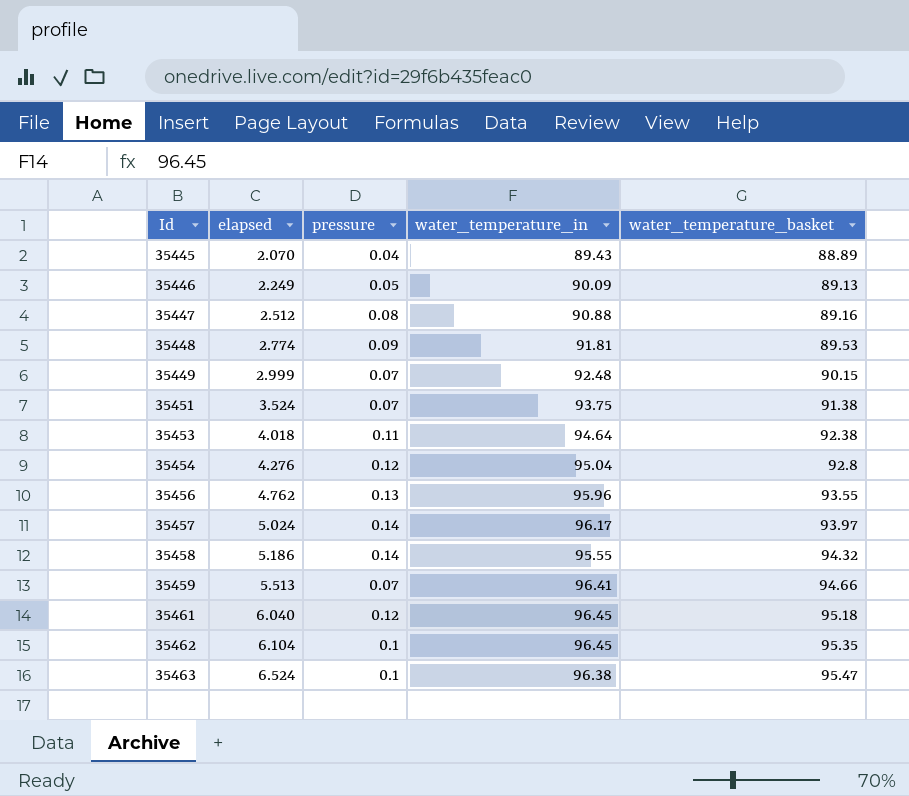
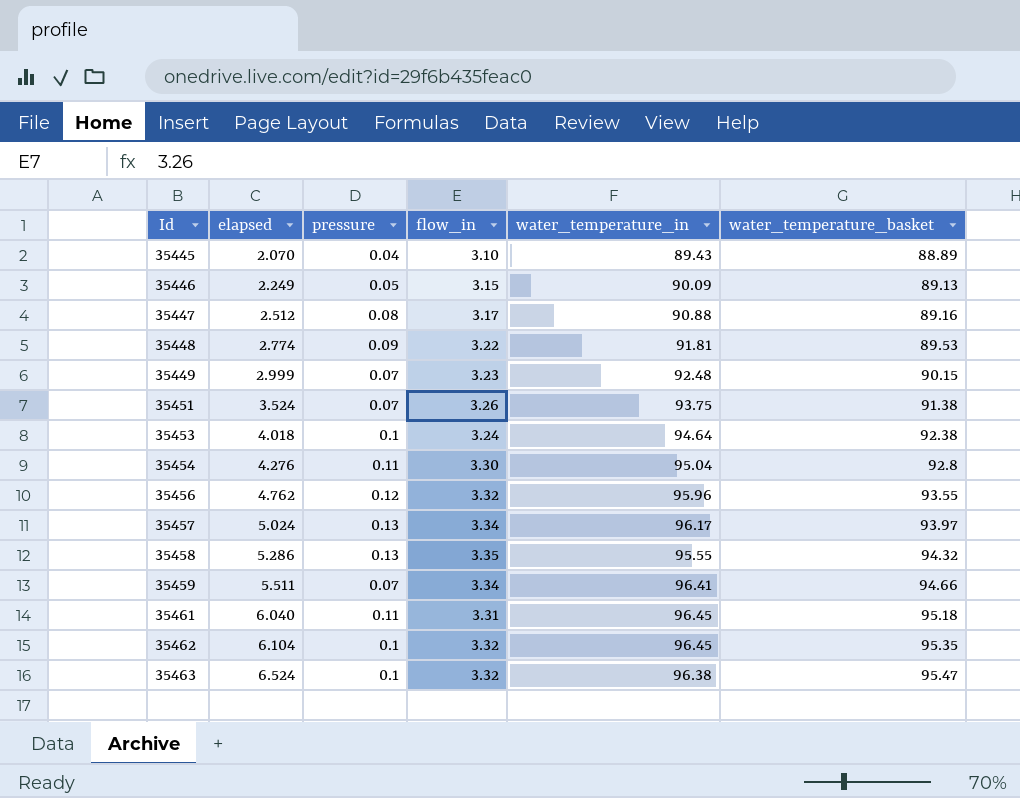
column flow_in | position: none -> 4
35453 | pressure: 0.11 -> 0.1
35454 | pressure: 0.12 -> 0.11
35456 | pressure: 0.13 -> 0.12
35457 | pressure: 0.14 -> 0.13
35458 | elapsed: 5.186 -> 5.286
35458 | pressure: 0.14 -> 0.13
35459 | elapsed: 5.513 -> 5.511
35461 | pressure: 0.12 -> 0.11

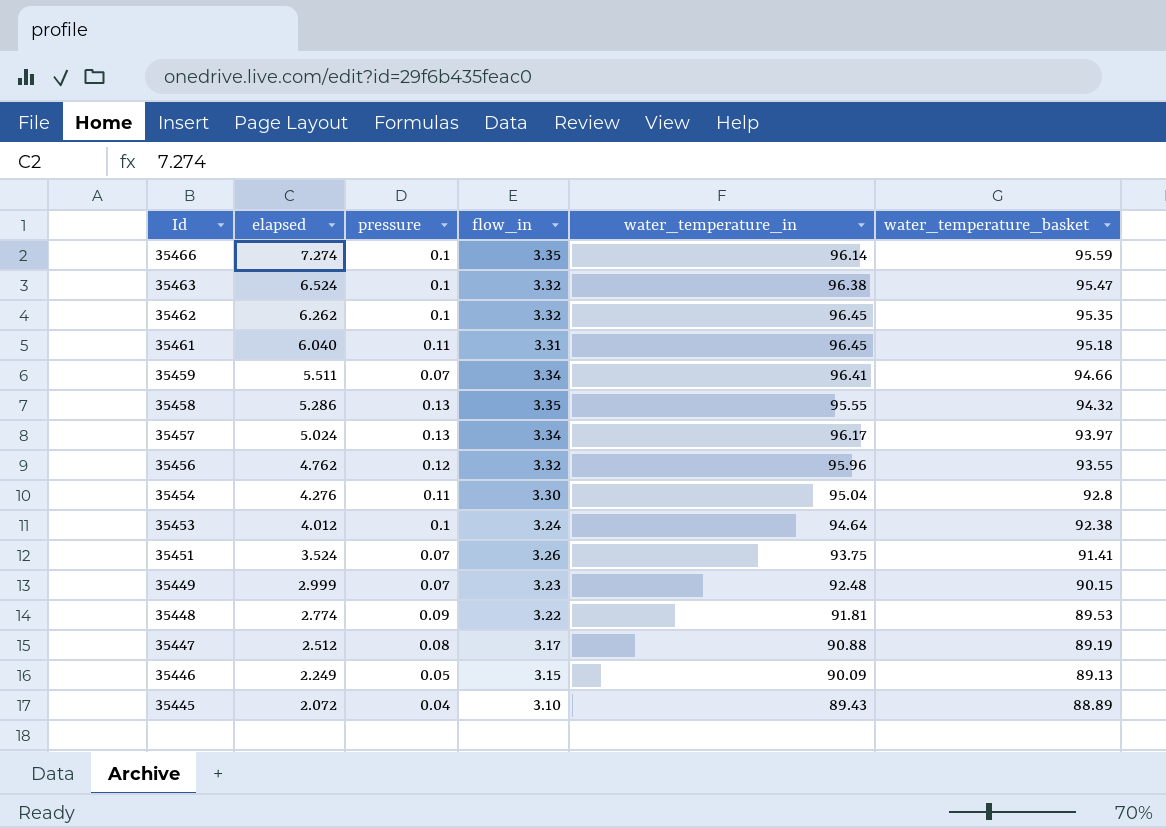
row order: Id ascending -> Id descending
row 35466: none -> 7.274 | 0.1 | 3.35 | 96.14 | 95.59
35462 | elapsed: 6.104 -> 6.262
35453 | elapsed: 4.018 -> 4.012
35451 | water_temperature_basket: 91.38 -> 91.41
35447 | water_temperature_basket: 89.16 -> 89.19
35445 | elapsed: 2.070 -> 2.072

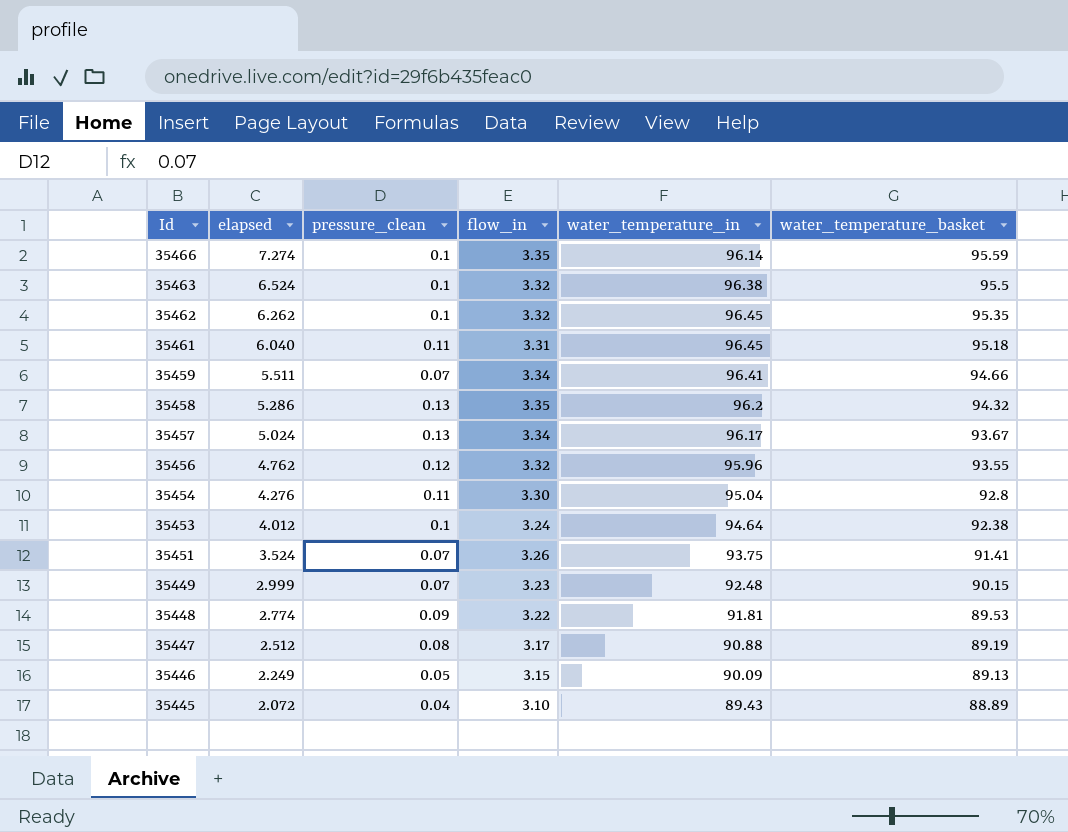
column name: pressure -> pressure_clean
35463 | water_temperature_basket: 95.47 -> 95.5
35458 | water_temperature_in: 95.55 -> 96.2
35457 | water_temperature_basket: 93.97 -> 93.67

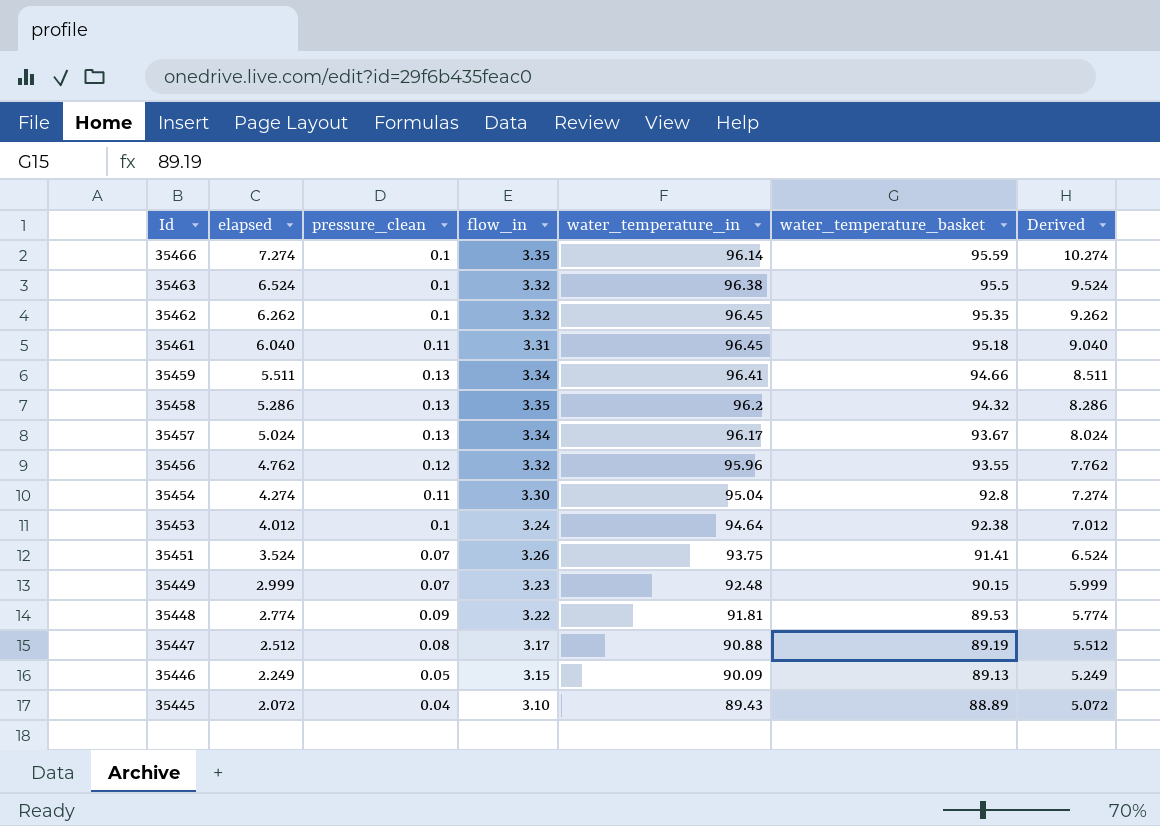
column Derived | formula: none -> [elapsed] + 3
35459 | pressure_clean: 0.07 -> 0.13
35454 | elapsed: 4.276 -> 4.274

